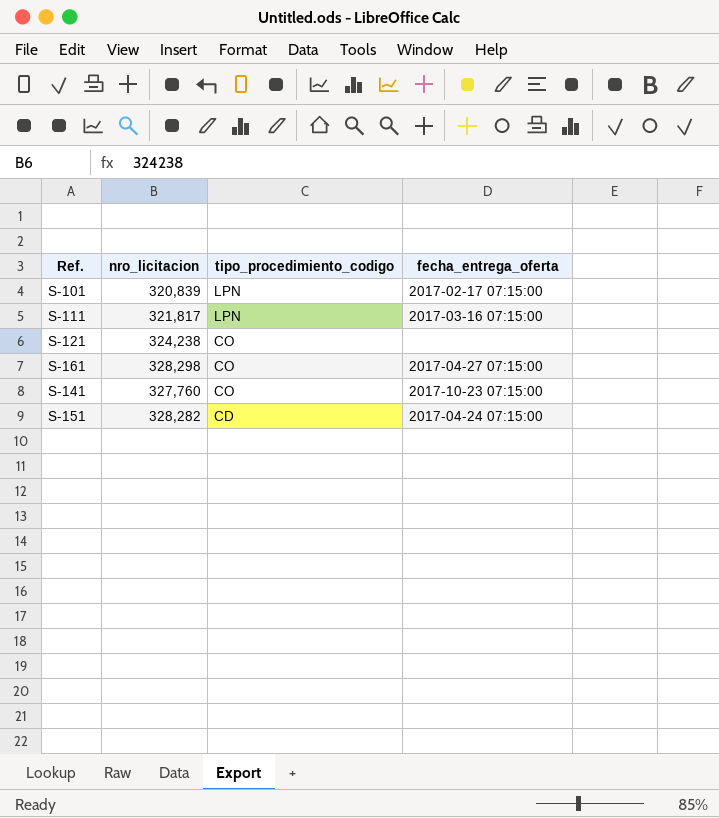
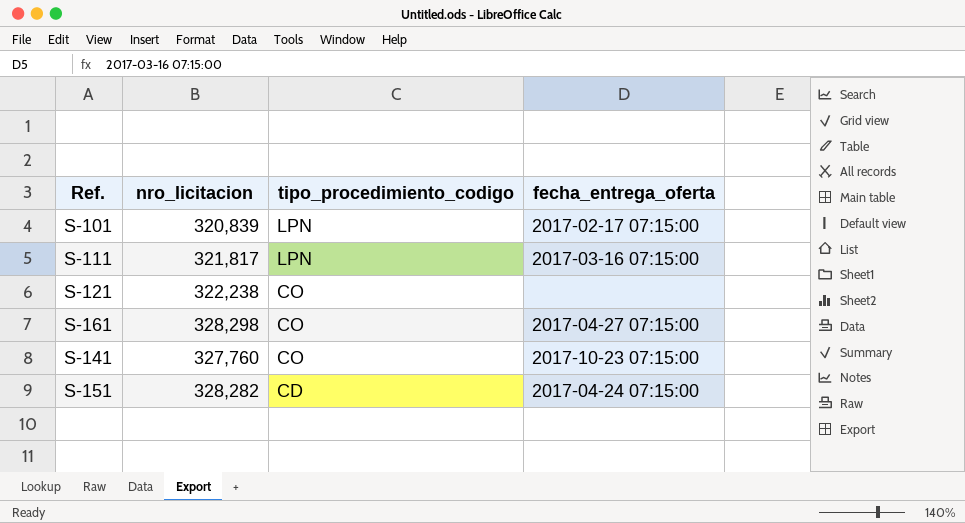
S-121 | nro_licitacion: 324,238 -> 322,238

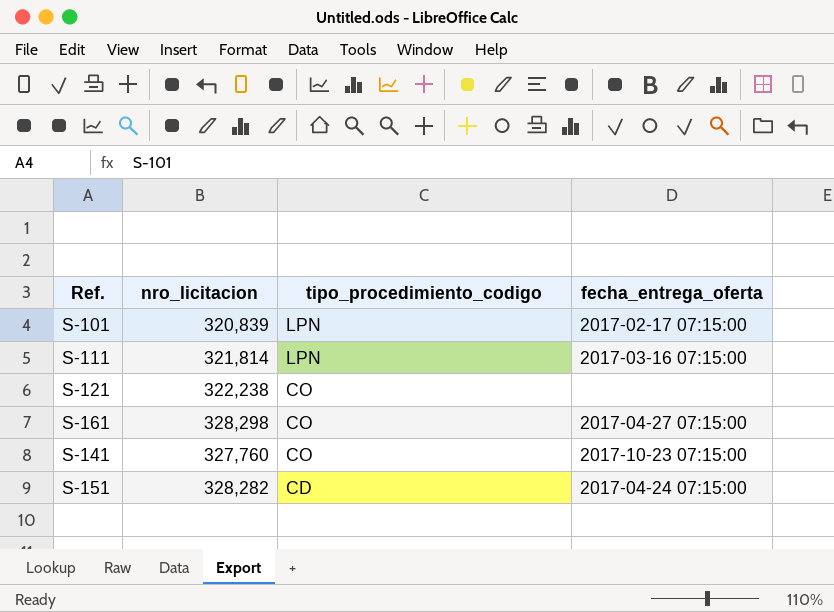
S-111 | nro_licitacion: 321,817 -> 321,814

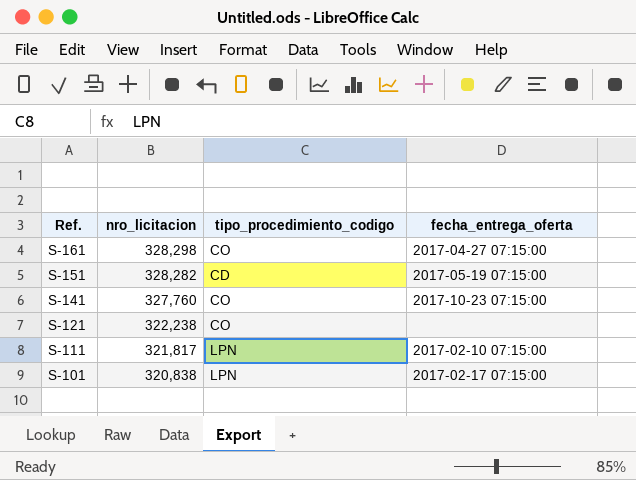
row order: tipo_procedimiento_codigo descending -> Ref. descending
S-151 | fecha_entrega_oferta: 2017-04-24 07:15:00 -> 2017-05-19 07:15:00
S-111 | nro_licitacion: 321,814 -> 321,817
S-111 | fecha_entrega_oferta: 2017-03-16 07:15:00 -> 2017-02-10 07:15:00
S-101 | nro_licitacion: 320,839 -> 320,838

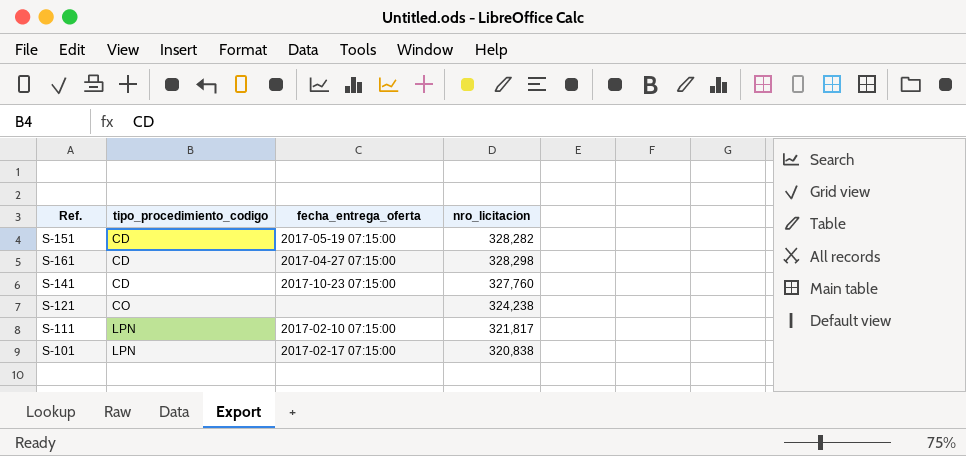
row order: Ref. descending -> tipo_procedimiento_codigo ascending
column nro_licitacion | position: 2 -> 4
S-161 | tipo_procedimiento_codigo: CO -> CD
S-141 | tipo_procedimiento_codigo: CO -> CD
S-121 | nro_licitacion: 322,238 -> 324,238

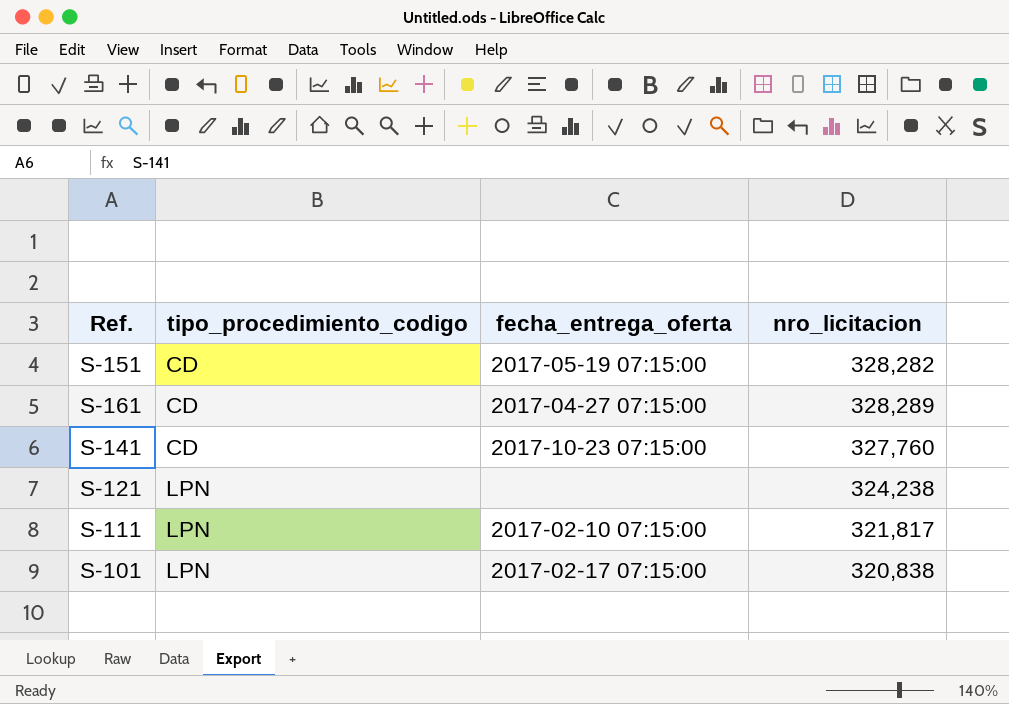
S-161 | nro_licitacion: 328,298 -> 328,289
S-121 | tipo_procedimiento_codigo: CO -> LPN

